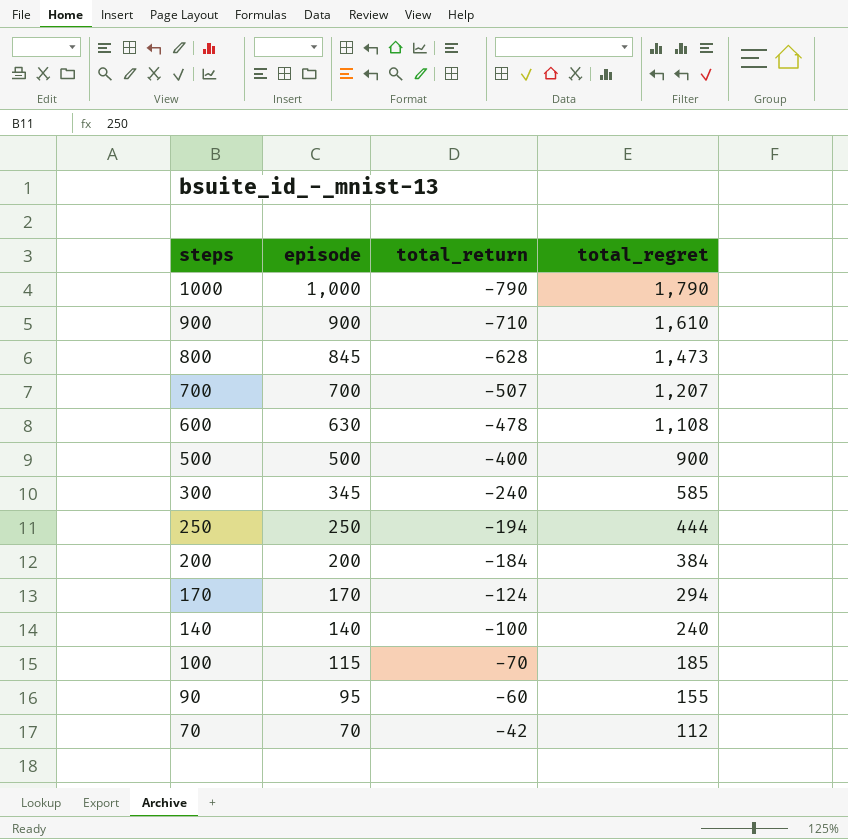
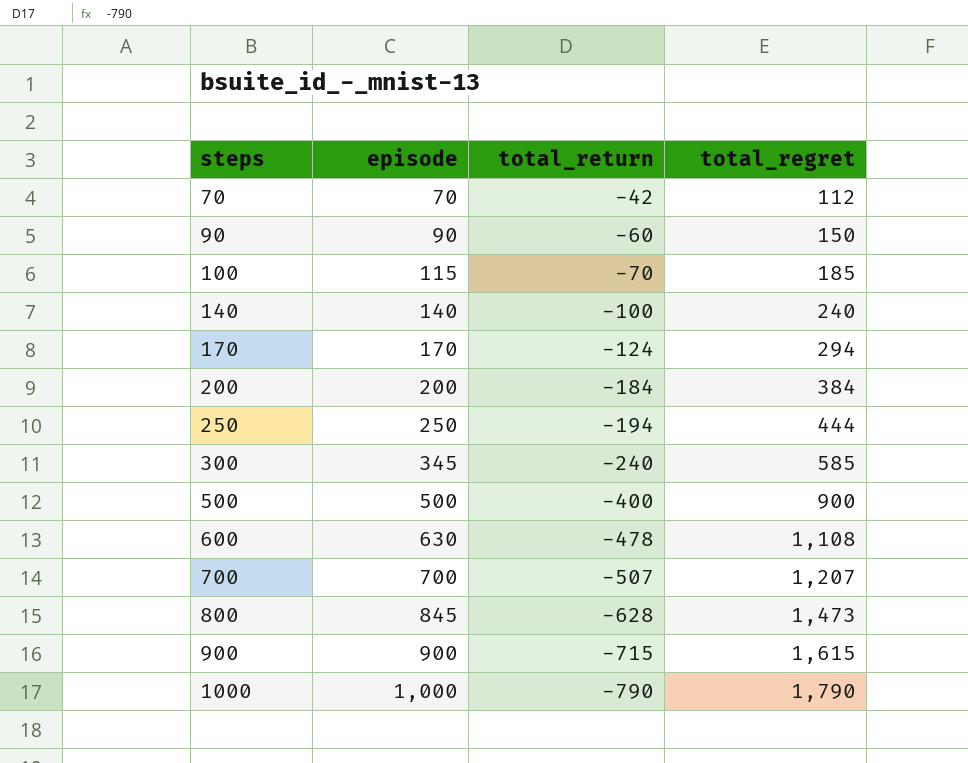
row order: steps descending -> steps ascending
90 | episode: 95 -> 90
90 | total_regret: 155 -> 150
900 | total_return: -710 -> -715
900 | total_regret: 1,610 -> 1,615

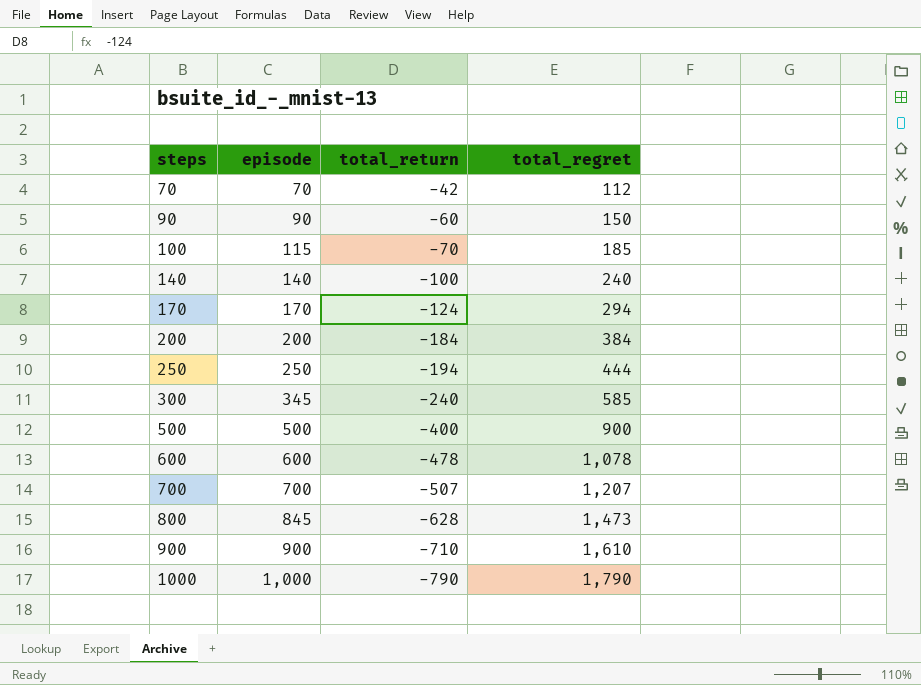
600 | episode: 630 -> 600
600 | total_regret: 1,108 -> 1,078
900 | total_return: -715 -> -710
900 | total_regret: 1,615 -> 1,610

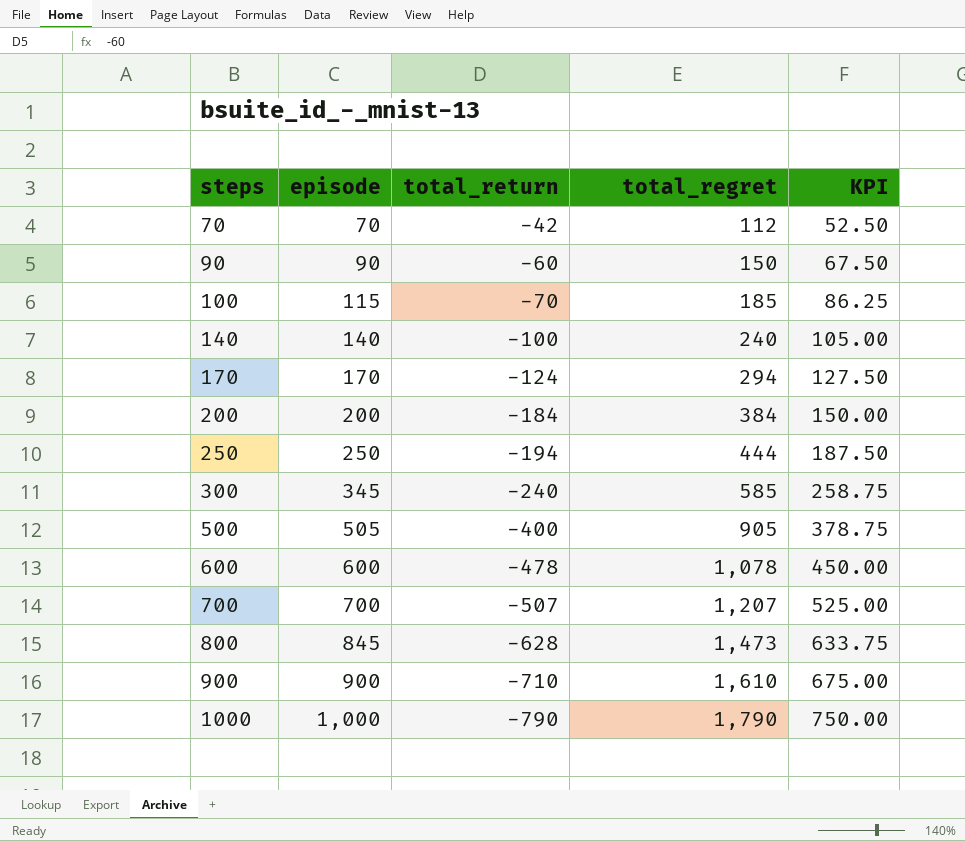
column KPI | formula: none -> [episode] * 0.75
500 | episode: 500 -> 505
500 | total_regret: 900 -> 905

